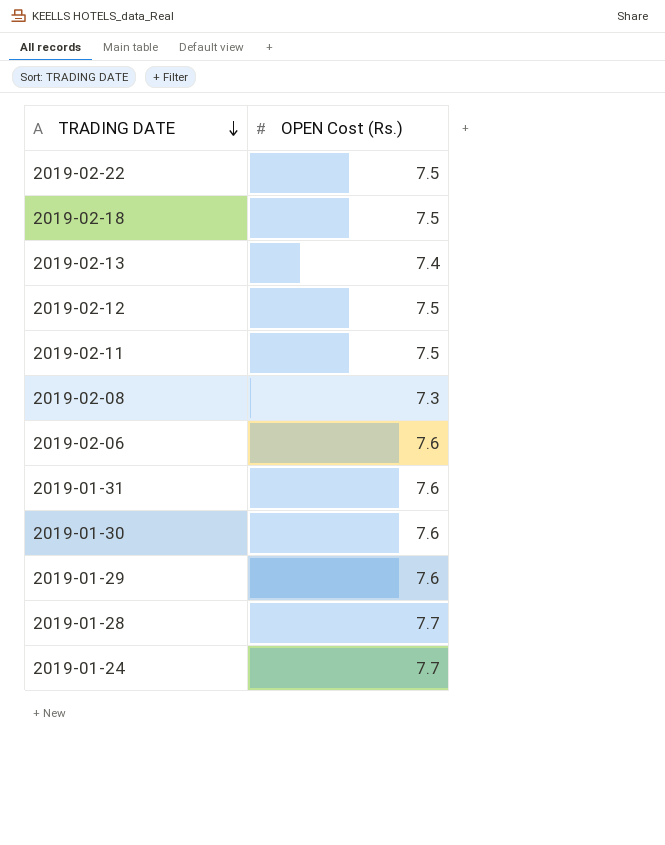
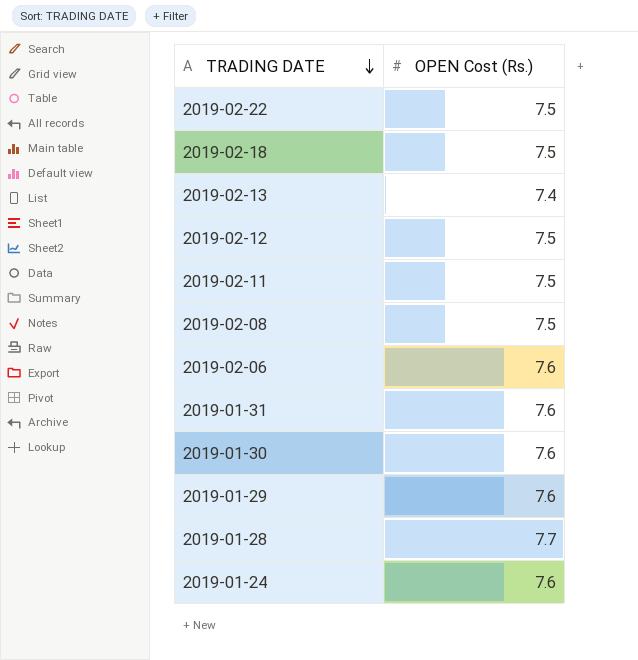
2019-02-08 | OPEN Cost (Rs.): 7.3 -> 7.5
2019-01-24 | OPEN Cost (Rs.): 7.7 -> 7.6

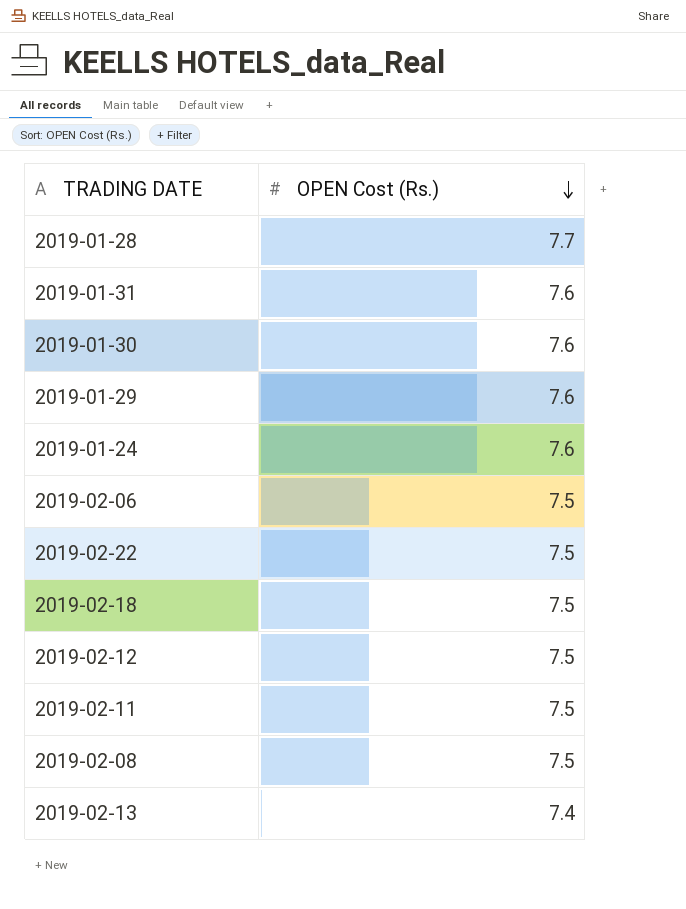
row order: TRADING DATE descending -> OPEN Cost (Rs.) descending
2019-02-06 | OPEN Cost (Rs.): 7.6 -> 7.5

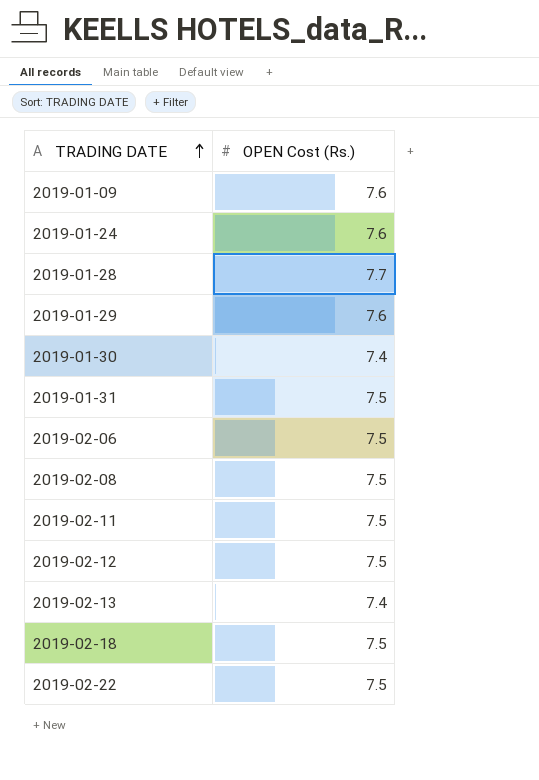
row order: OPEN Cost (Rs.) descending -> TRADING DATE ascending
row 2019-01-09: none -> 7.6
2019-01-30 | OPEN Cost (Rs.): 7.6 -> 7.4
2019-01-31 | OPEN Cost (Rs.): 7.6 -> 7.5

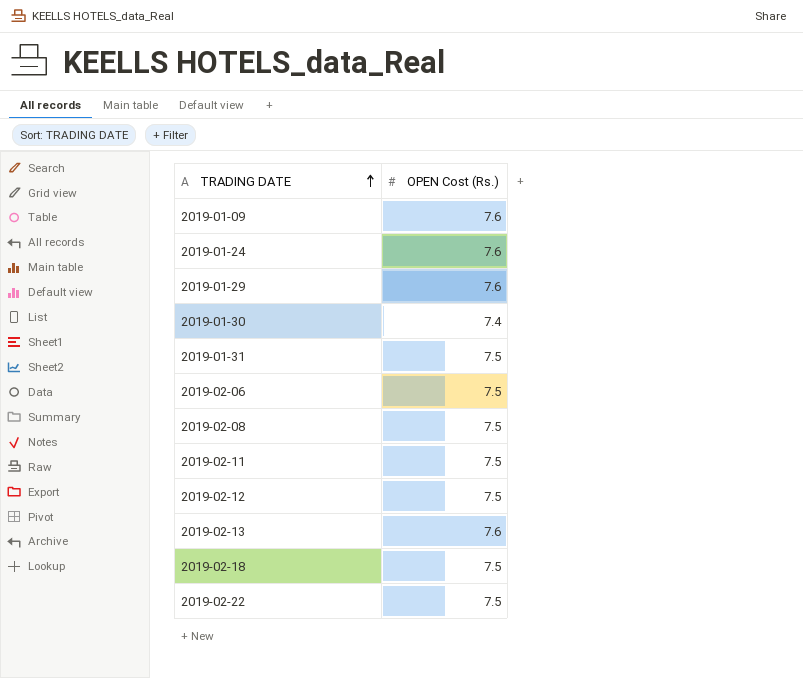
row 2019-01-28: 7.7 -> none
2019-02-13 | OPEN Cost (Rs.): 7.4 -> 7.6

